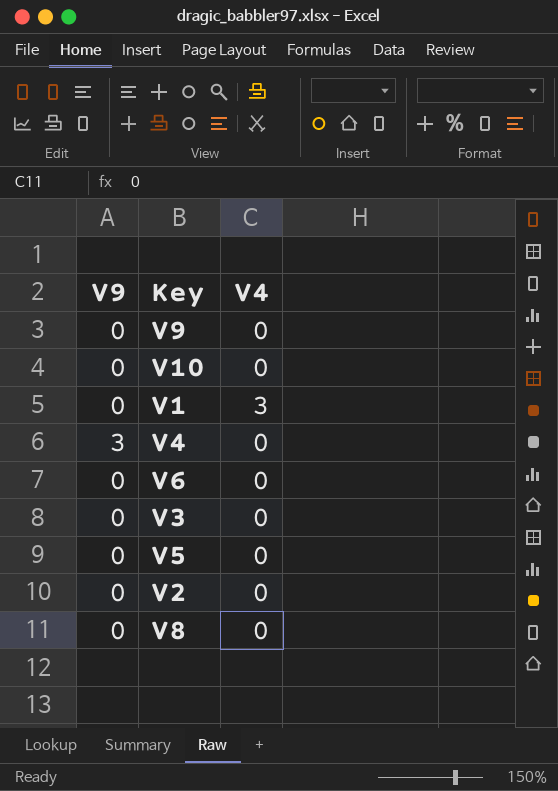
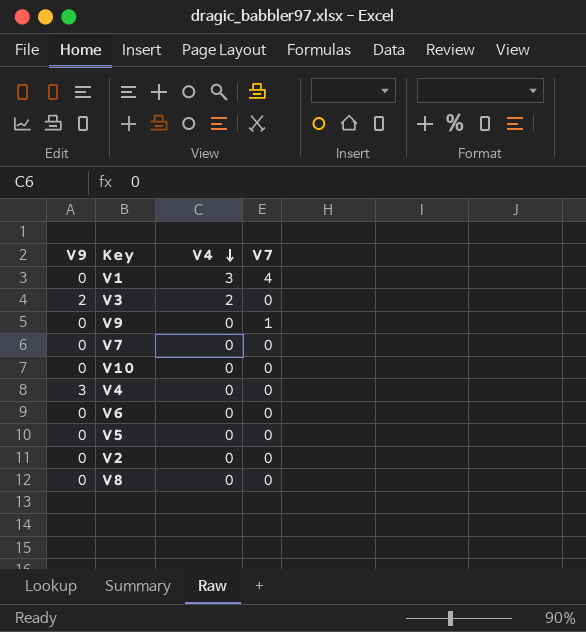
row order: none -> V4 descending
column V7 | position: none -> 4
V3 | V9: 0 -> 2
V3 | V4: 0 -> 2
row V7: none -> 0 | 0 | 0

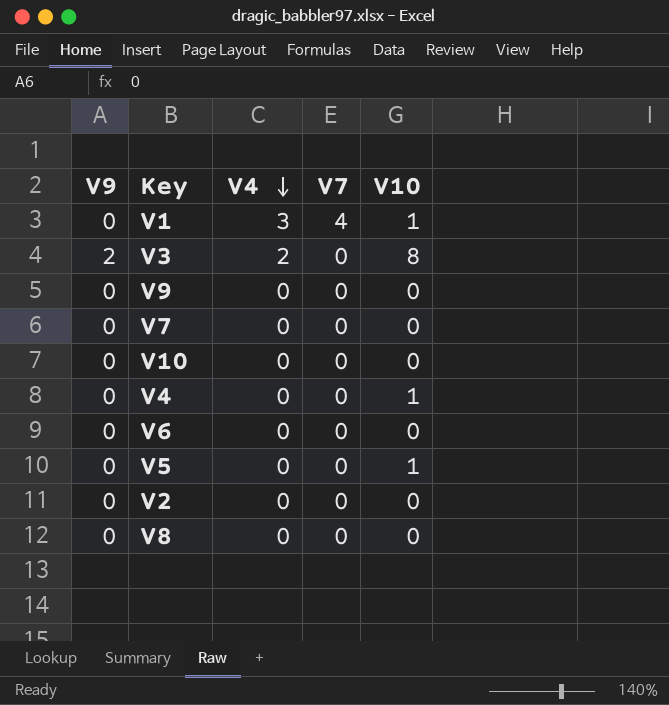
column V10 | position: none -> 5
V9 | V7: 1 -> 0
V4 | V9: 3 -> 0

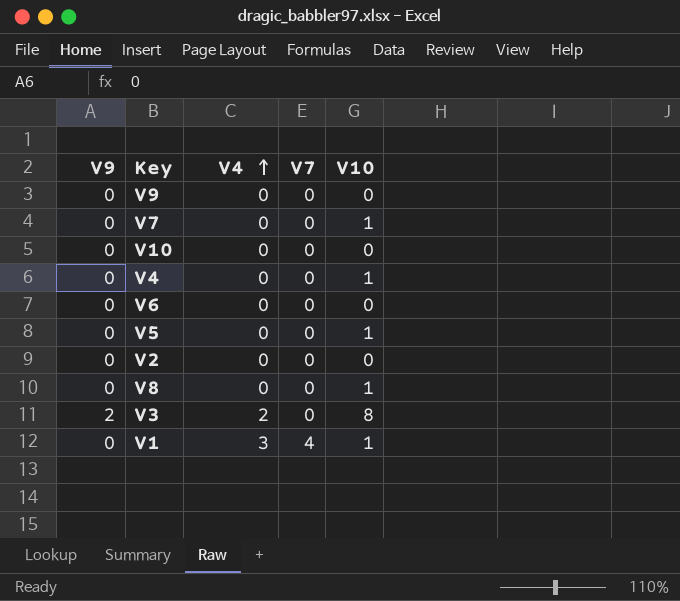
row order: V4 descending -> V4 ascending
V7 | V10: 0 -> 1
V8 | V10: 0 -> 1

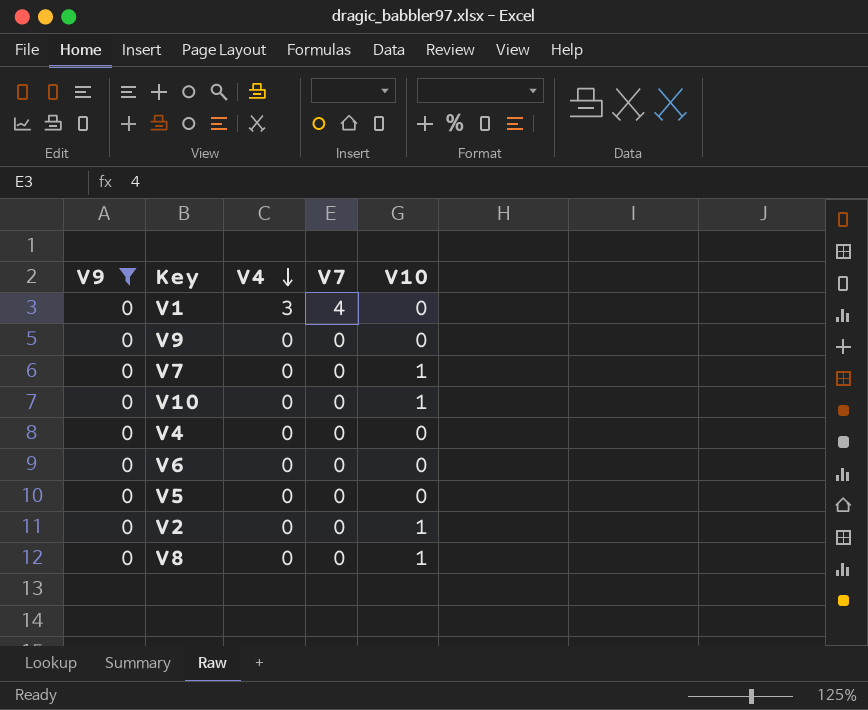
filter: none -> V9 = 0
row order: V4 ascending -> V4 descending
V1 | V10: 1 -> 0
V10 | V10: 0 -> 1
V4 | V10: 1 -> 0
V5 | V10: 1 -> 0
V2 | V10: 0 -> 1

